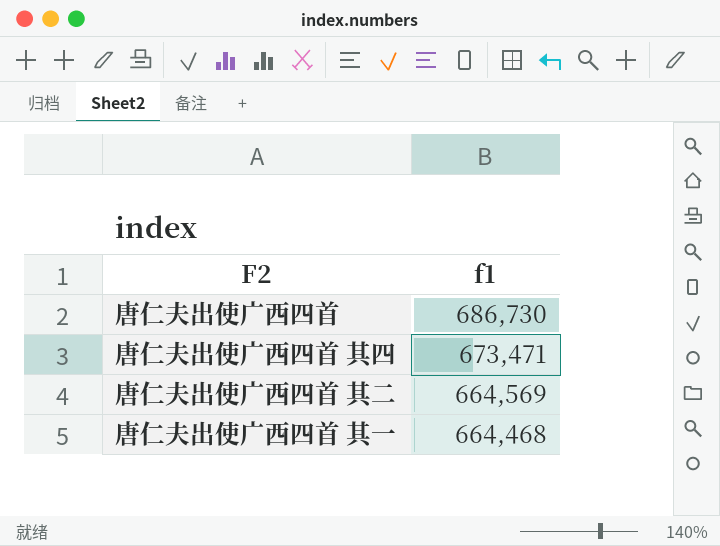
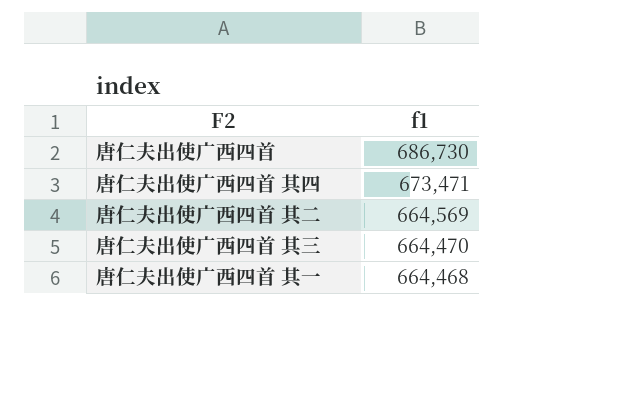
row 唐仁夫出使广西四首 其三: none -> 664,470

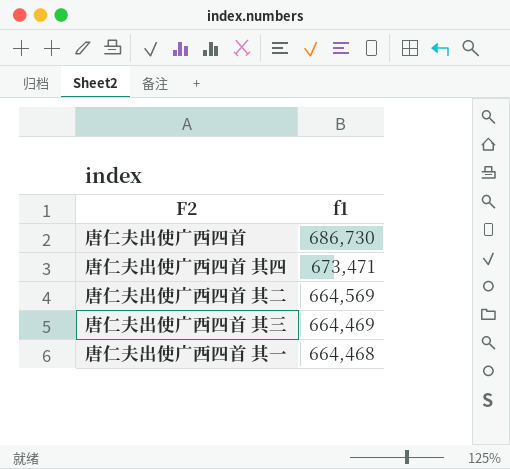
唐仁夫出使广西四首 其三 | f1: 664,470 -> 664,469

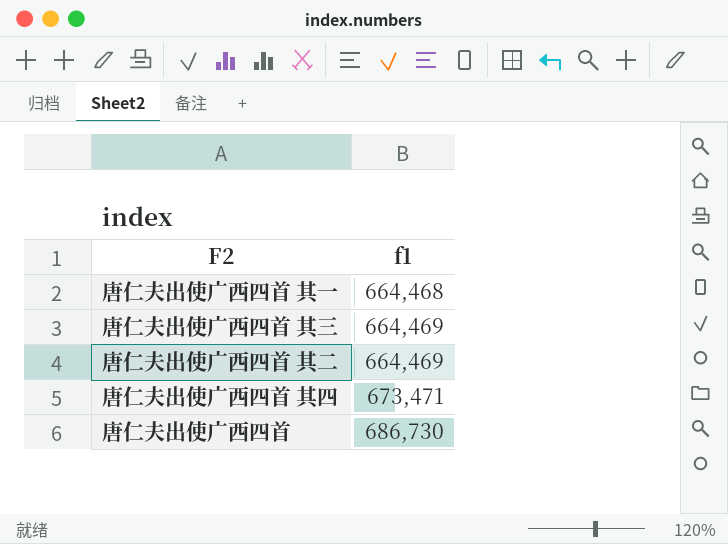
row order: f1 descending -> f1 ascending
唐仁夫出使广西四首 其二 | f1: 664,569 -> 664,469

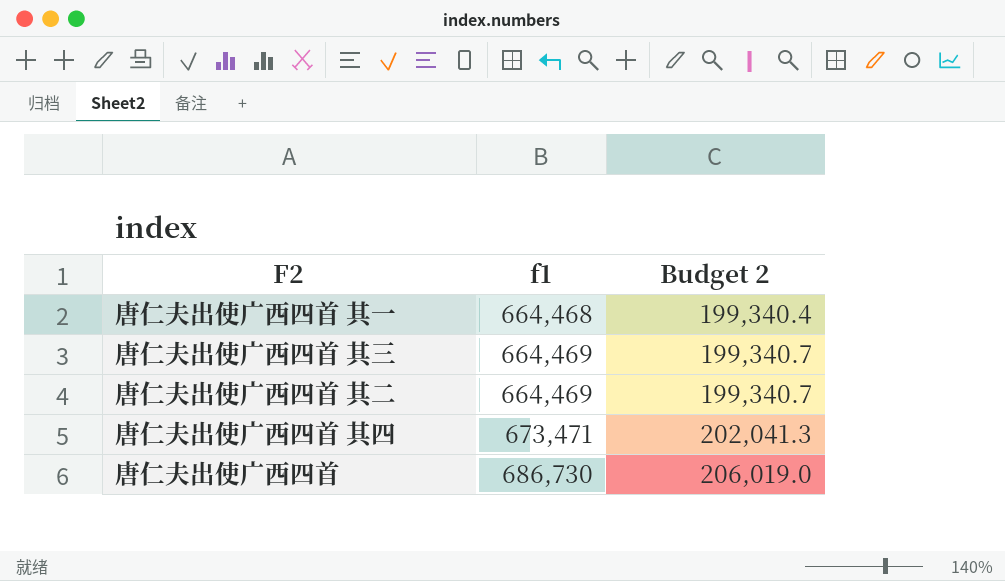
column Budget 2 | formula: none -> [f1] * 0.3

